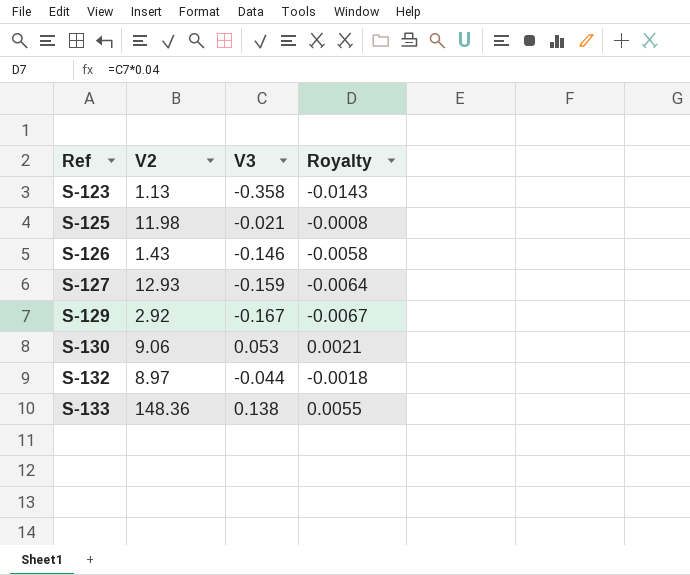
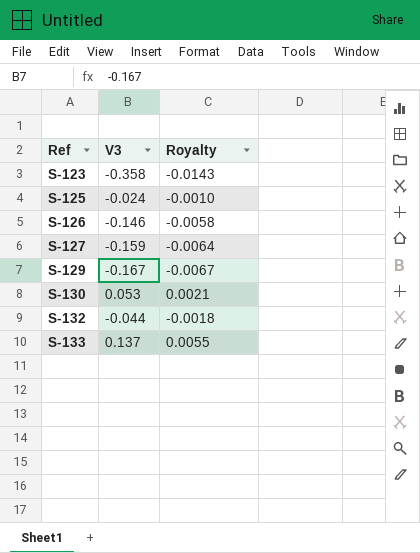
column V2 | position: 2 -> none
S-125 | V3: -0.021 -> -0.024
S-125 | Royalty: -0.0008 -> -0.0010
S-133 | V3: 0.138 -> 0.137

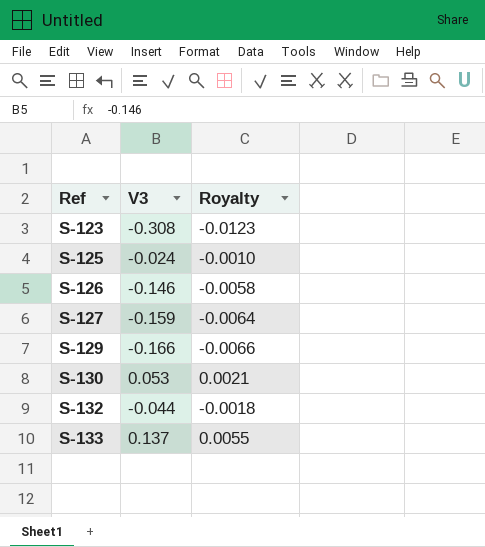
S-123 | V3: -0.358 -> -0.308
S-123 | Royalty: -0.0143 -> -0.0123
S-129 | V3: -0.167 -> -0.166
S-129 | Royalty: -0.0067 -> -0.0066

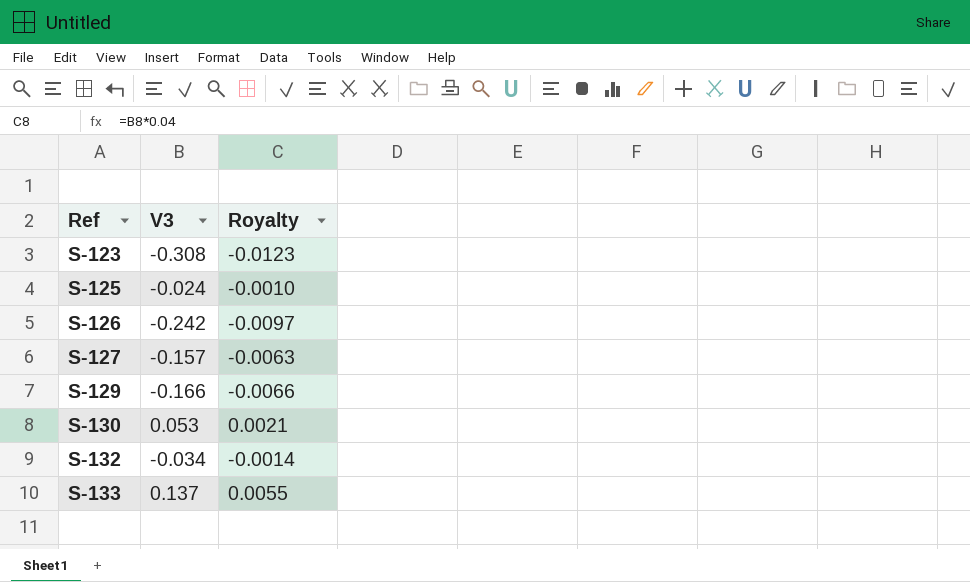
S-126 | V3: -0.146 -> -0.242
S-126 | Royalty: -0.0058 -> -0.0097
S-127 | V3: -0.159 -> -0.157
S-127 | Royalty: -0.0064 -> -0.0063
S-132 | V3: -0.044 -> -0.034
S-132 | Royalty: -0.0018 -> -0.0014

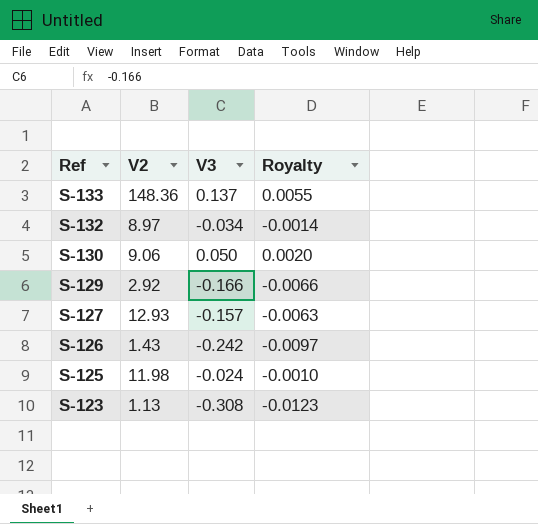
row order: Ref ascending -> Ref descending
column V2 | position: none -> 2
S-130 | V3: 0.053 -> 0.050
S-130 | Royalty: 0.0021 -> 0.0020

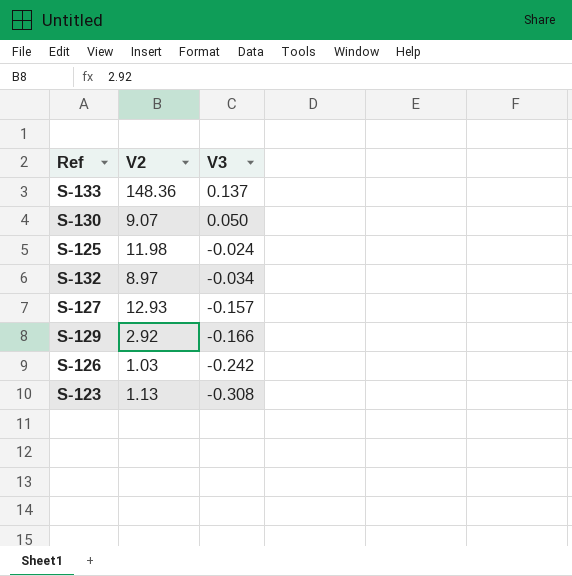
row order: Ref descending -> V3 descending
column Royalty | formula: [V3] * 0.04 -> none
S-130 | V2: 9.06 -> 9.07
S-126 | V2: 1.43 -> 1.03

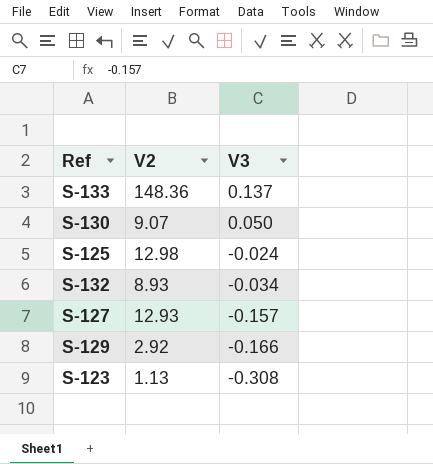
row S-126: 1.03 | -0.242 -> none
S-125 | V2: 11.98 -> 12.98
S-132 | V2: 8.97 -> 8.93

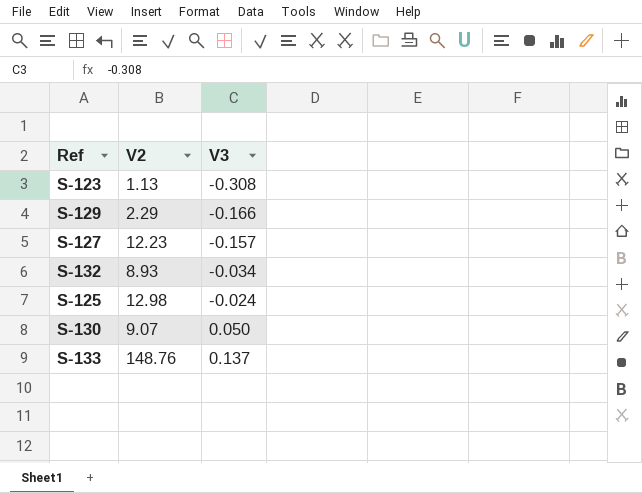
row order: V3 descending -> V3 ascending
S-129 | V2: 2.92 -> 2.29
S-127 | V2: 12.93 -> 12.23
S-133 | V2: 148.36 -> 148.76

